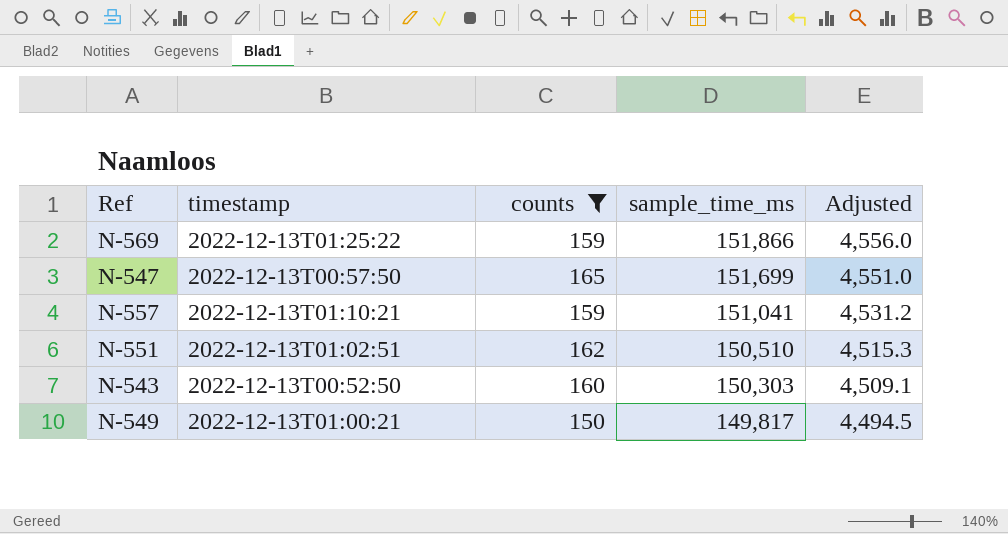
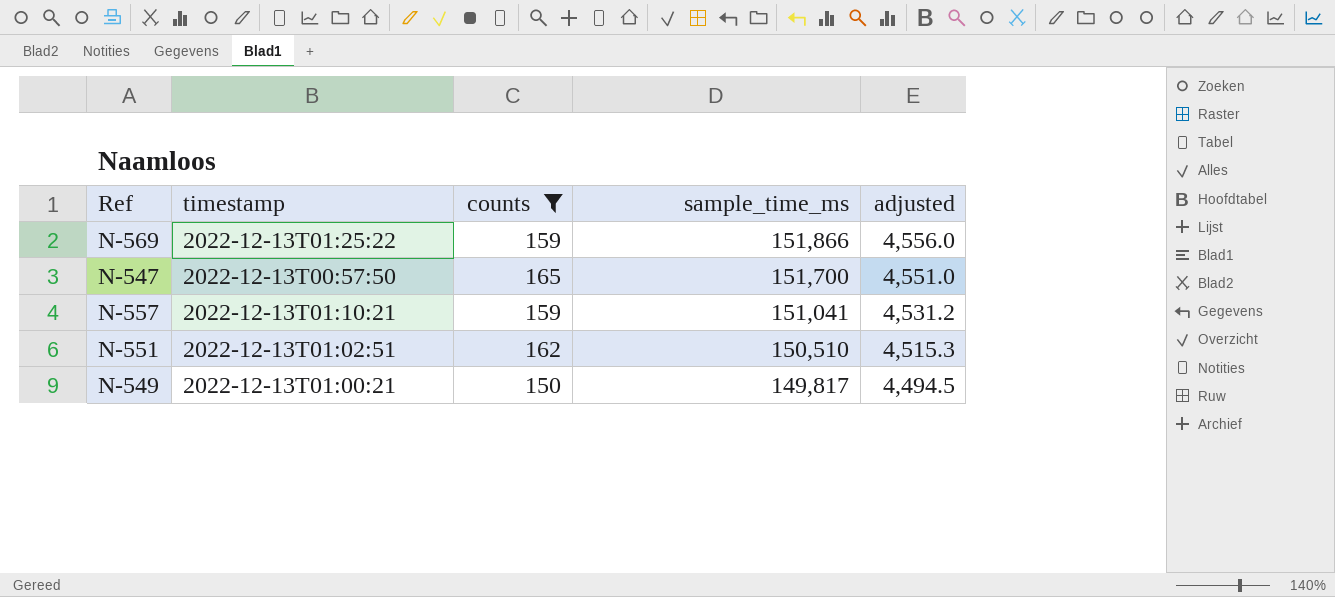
column name: Adjusted -> adjusted
row N-543: 2022-12-13T00:52:50 | 160 | 150,303 | 4,509.1 -> none
N-547 | sample_time_ms: 151,699 -> 151,700

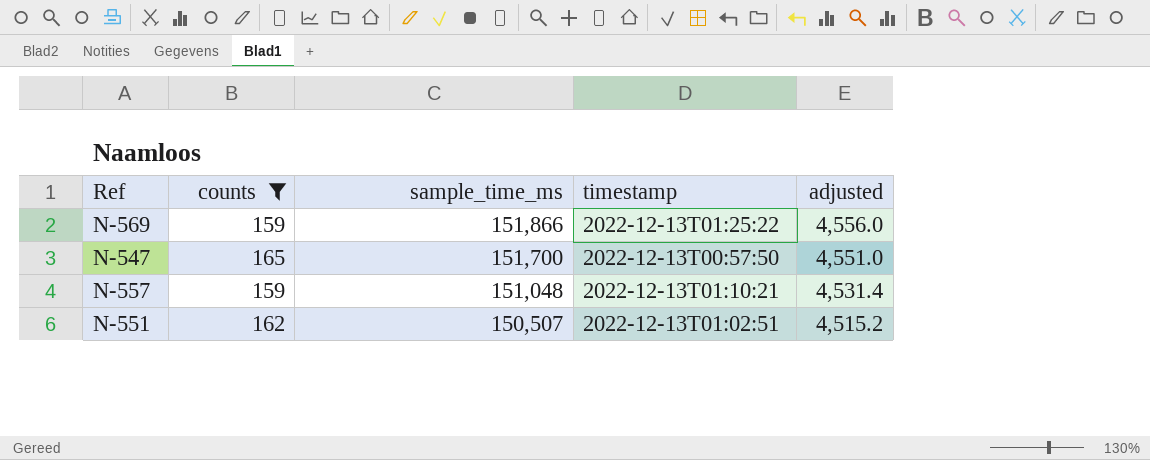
column timestamp | position: 2 -> 4
row N-549: 2022-12-13T01:00:21 | 150 | 149,817 | 4,494.5 -> none
N-557 | sample_time_ms: 151,041 -> 151,048
N-557 | adjusted: 4,531.2 -> 4,531.4
N-551 | sample_time_ms: 150,510 -> 150,507
N-551 | adjusted: 4,515.3 -> 4,515.2

